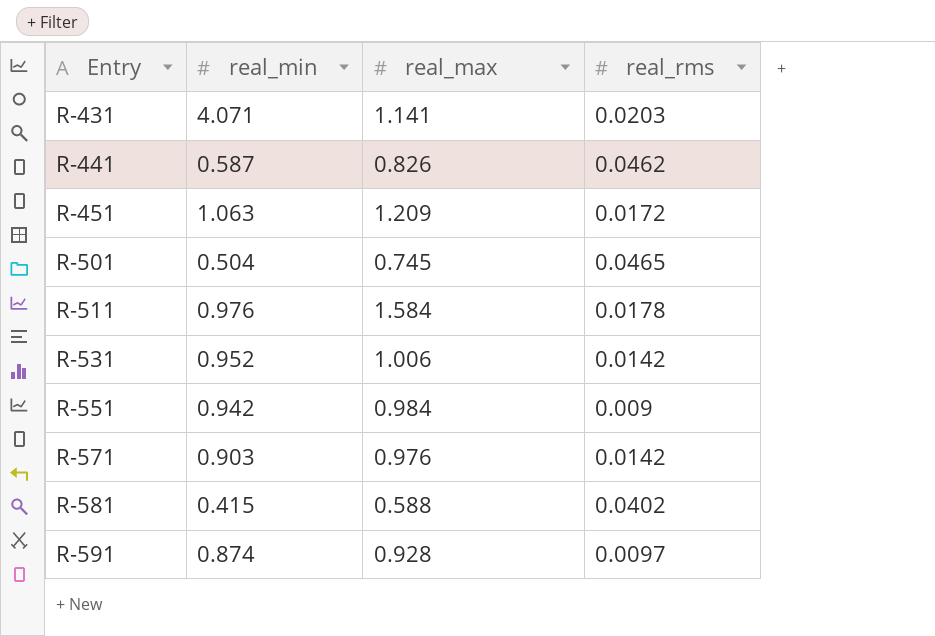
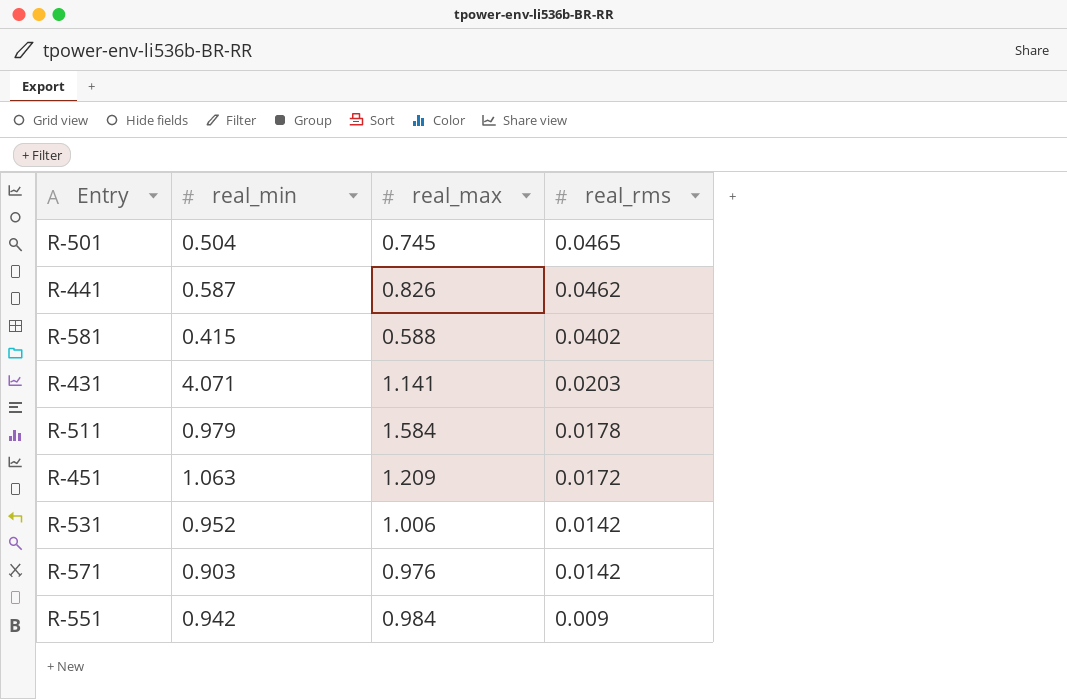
row order: Entry ascending -> real_rms descending
row R-591: 0.874 | 0.928 | 0.0097 -> none
R-511 | real_min: 0.976 -> 0.979

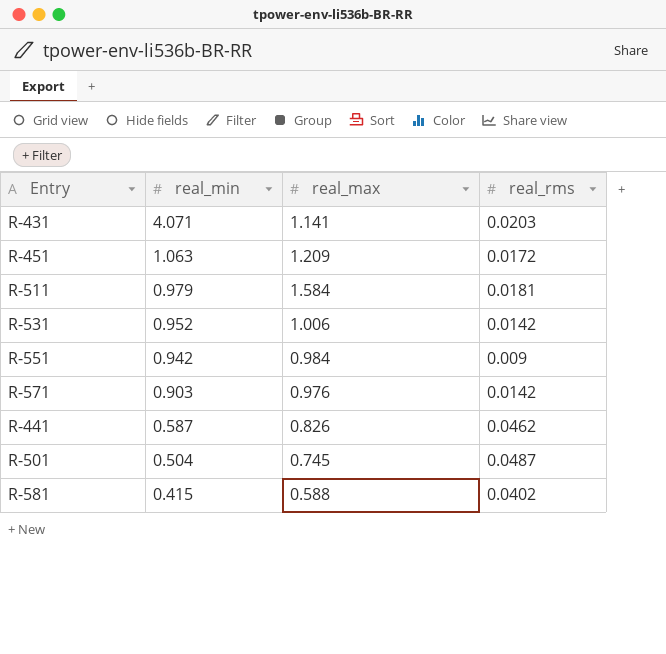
row order: real_rms descending -> real_min descending
R-511 | real_rms: 0.0178 -> 0.0181
R-501 | real_rms: 0.0465 -> 0.0487

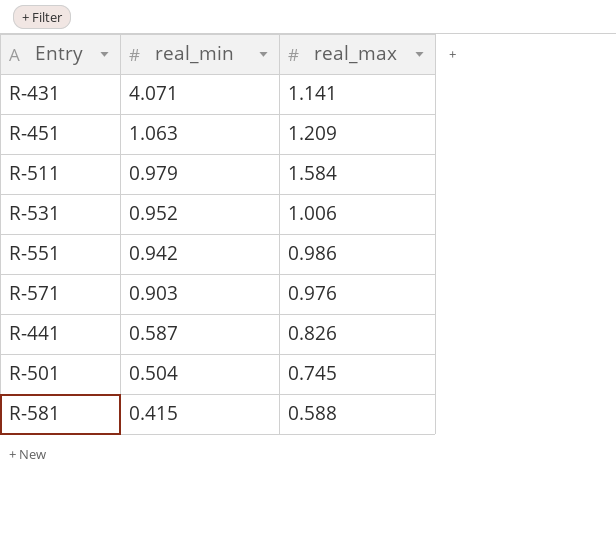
column real_rms | position: 4 -> none
R-551 | real_max: 0.984 -> 0.986

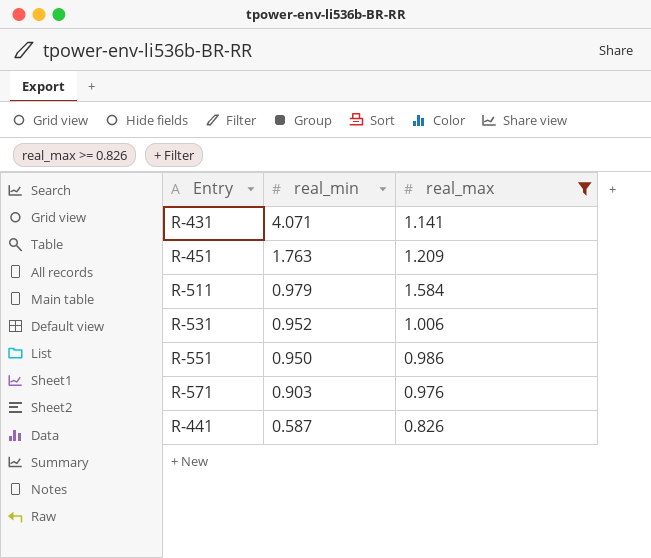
filter: none -> real_max >= 0.826
R-451 | real_min: 1.063 -> 1.763
R-551 | real_min: 0.942 -> 0.950

